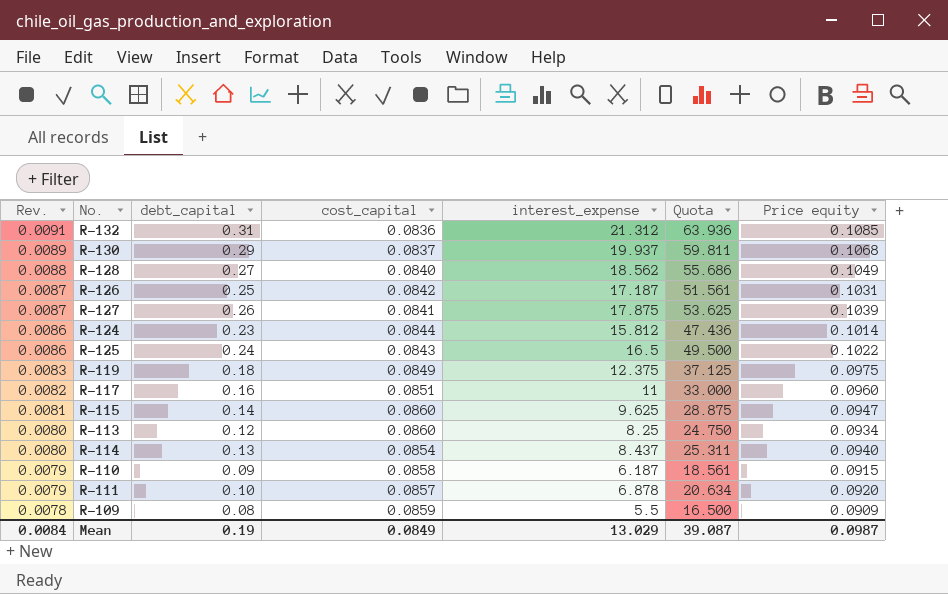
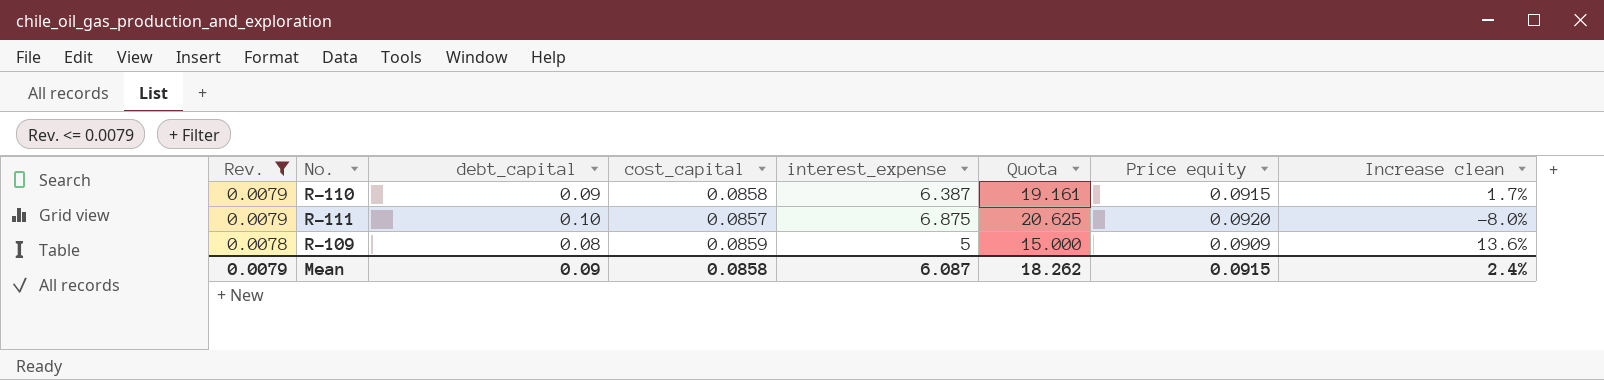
filter: none -> Rev. <= 0.0079
column Increase clean | formula: none -> ([Price equity] - [debt_capital]) / [debt_capital]
R-110 | interest_expense: 6.187 -> 6.387
R-110 | Quota: 18.561 -> 19.161
R-111 | interest_expense: 6.878 -> 6.875
R-111 | Quota: 20.634 -> 20.625
R-109 | interest_expense: 5.5 -> 5
R-109 | Quota: 16.500 -> 15.000
Mean | Rev.: 0.0084 -> 0.0079
Mean | debt_capital: 0.19 -> 0.09
Mean | cost_capital: 0.0849 -> 0.0858
Mean | interest_expense: 13.029 -> 6.087
Mean | Quota: 39.087 -> 18.262
Mean | Price equity: 0.0987 -> 0.0915

